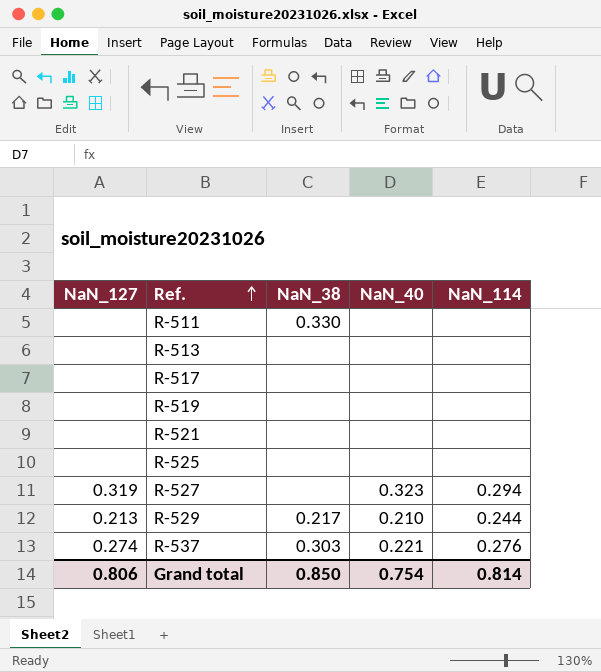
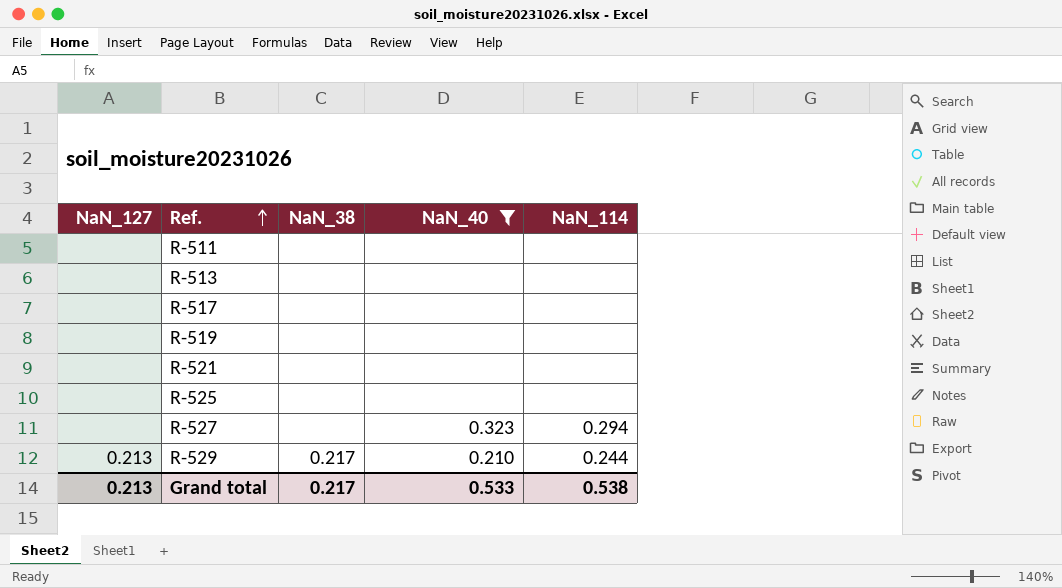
filter: none -> NaN_40 != 0.221
R-511 | NaN_38: 0.330 -> none
R-527 | NaN_127: 0.319 -> none
Grand total | NaN_127: 0.806 -> 0.213
Grand total | NaN_38: 0.850 -> 0.217
Grand total | NaN_40: 0.754 -> 0.533
Grand total | NaN_114: 0.814 -> 0.538

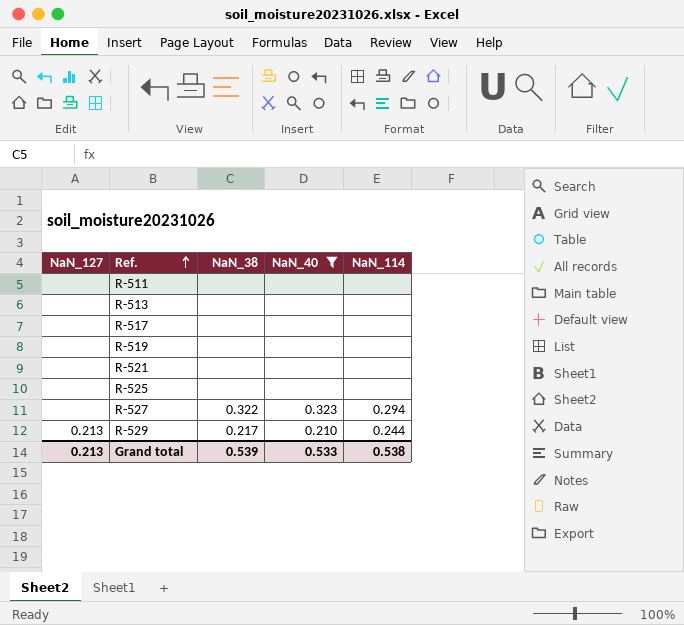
R-527 | NaN_38: none -> 0.322
Grand total | NaN_38: 0.217 -> 0.539

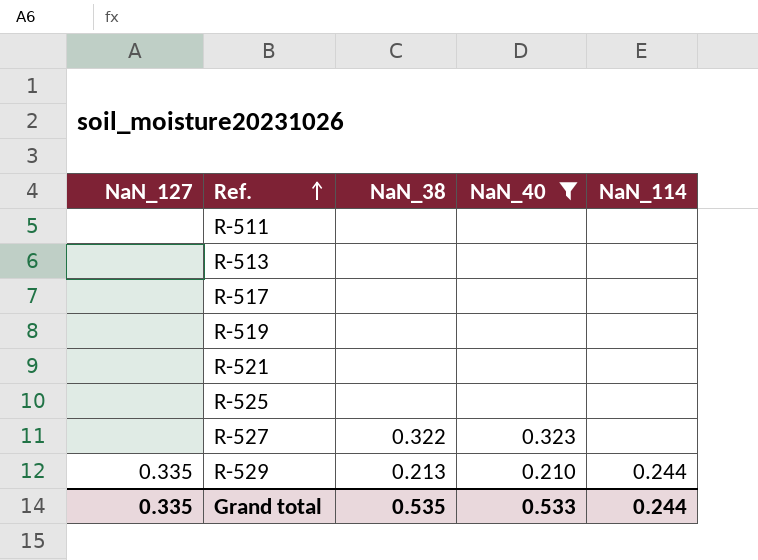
R-527 | NaN_114: 0.294 -> none
R-529 | NaN_127: 0.213 -> 0.335
R-529 | NaN_38: 0.217 -> 0.213
Grand total | NaN_127: 0.213 -> 0.335
Grand total | NaN_38: 0.539 -> 0.535
Grand total | NaN_114: 0.538 -> 0.244

